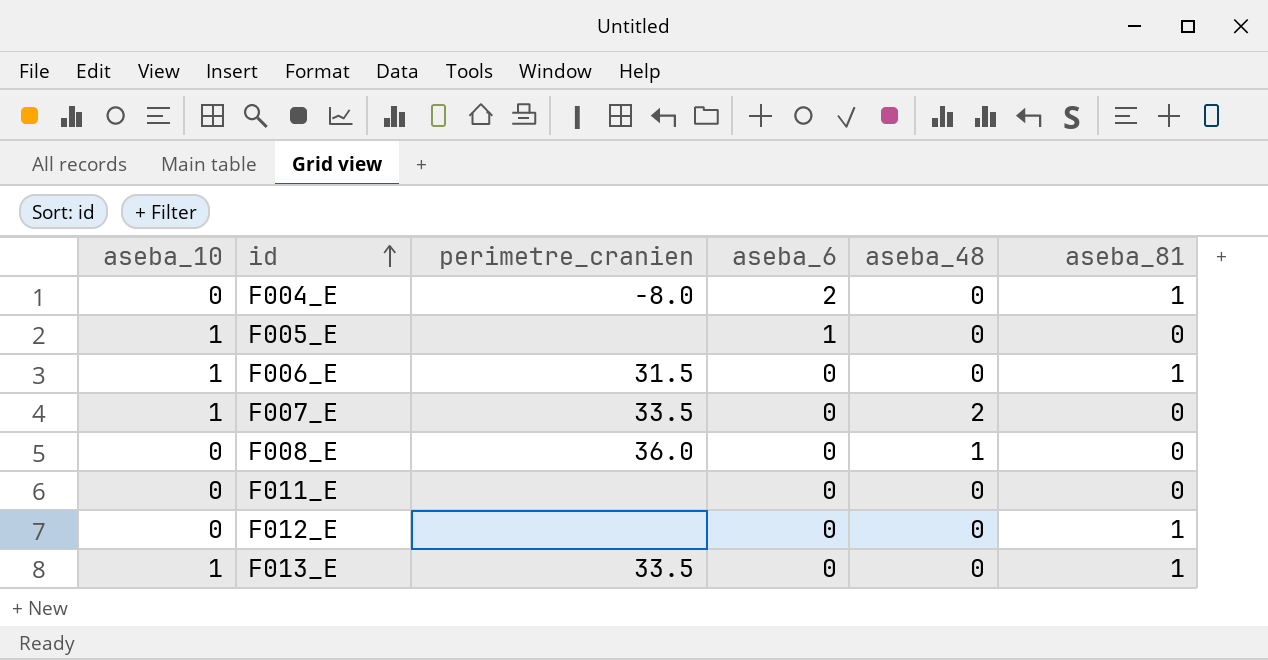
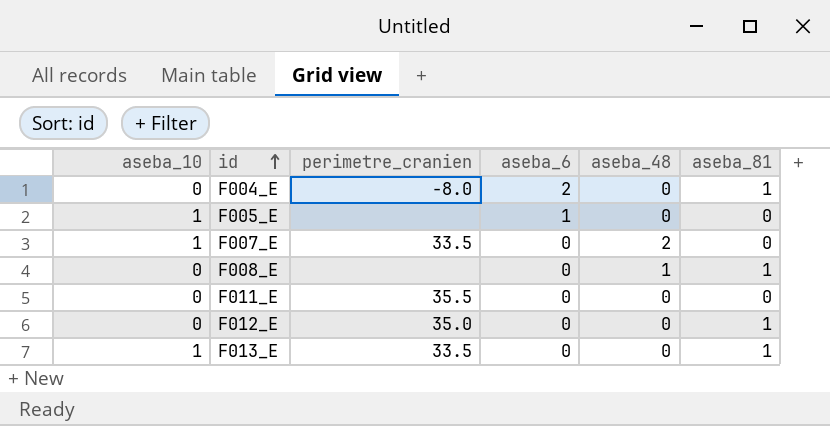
row F006_E: 1 | 31.5 | 0 | 0 | 1 -> none
F008_E | perimetre_cranien: 36.0 -> none
F008_E | aseba_81: 0 -> 1
F011_E | perimetre_cranien: none -> 35.5
F012_E | perimetre_cranien: none -> 35.0

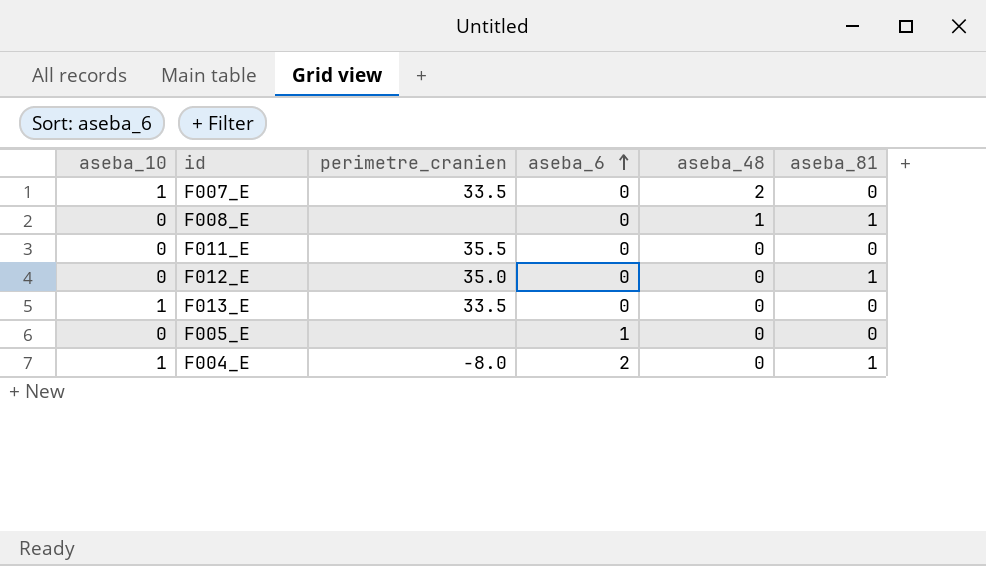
row order: id ascending -> aseba_6 ascending
F013_E | aseba_81: 1 -> 0
F005_E | aseba_10: 1 -> 0
F004_E | aseba_10: 0 -> 1

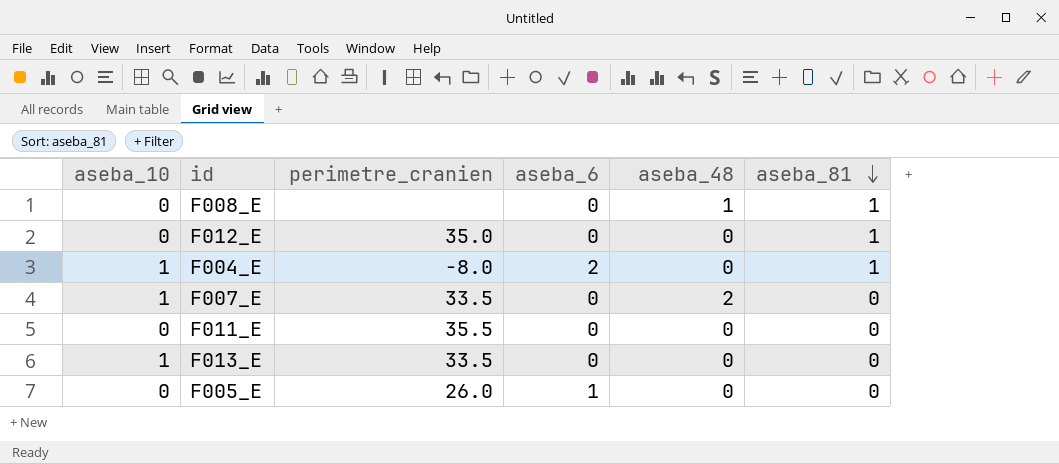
row order: aseba_6 ascending -> aseba_81 descending
F005_E | perimetre_cranien: none -> 26.0

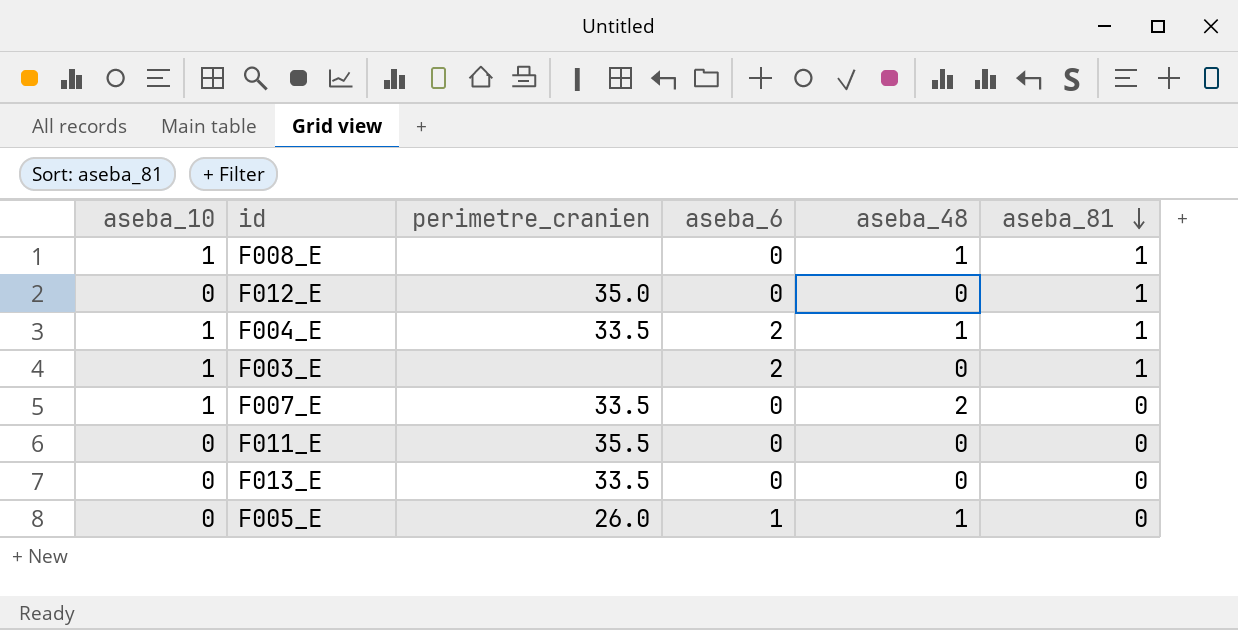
F008_E | aseba_10: 0 -> 1
F004_E | perimetre_cranien: -8.0 -> 33.5
F004_E | aseba_48: 0 -> 1
row F003_E: none -> 1 | none | 2 | 0 | 1
F013_E | aseba_10: 1 -> 0
F005_E | aseba_48: 0 -> 1

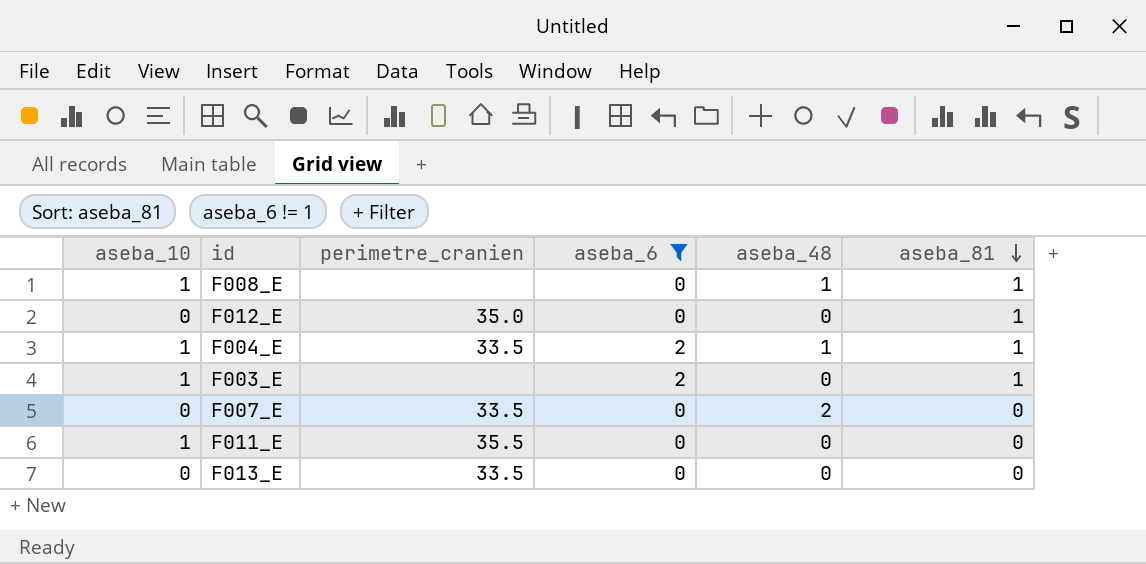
filter: none -> aseba_6 != 1
F007_E | aseba_10: 1 -> 0
F011_E | aseba_10: 0 -> 1

